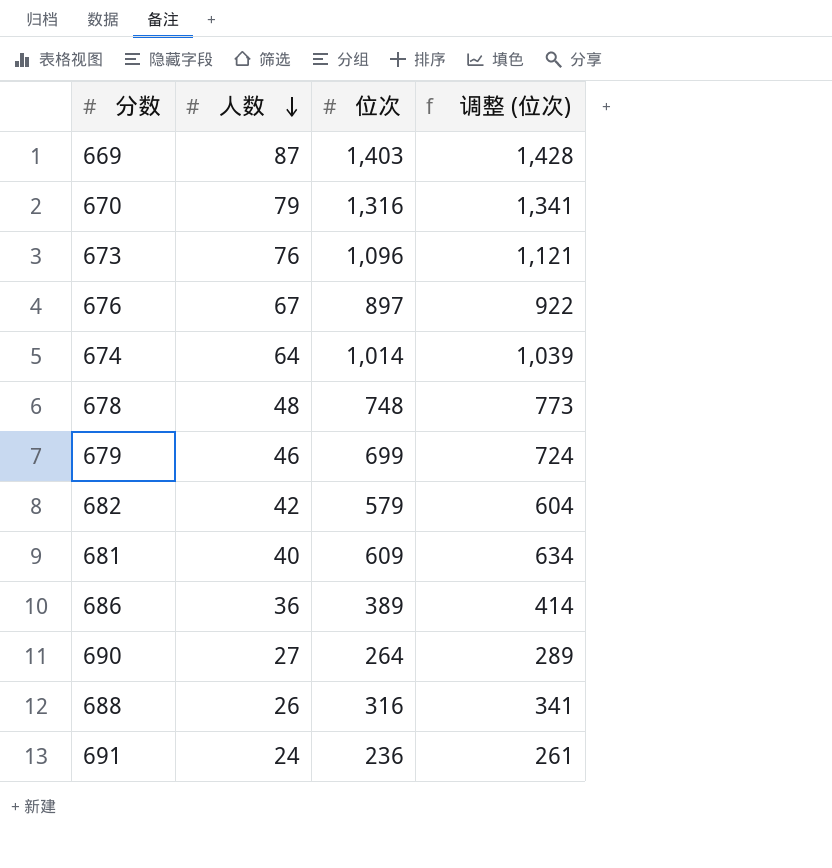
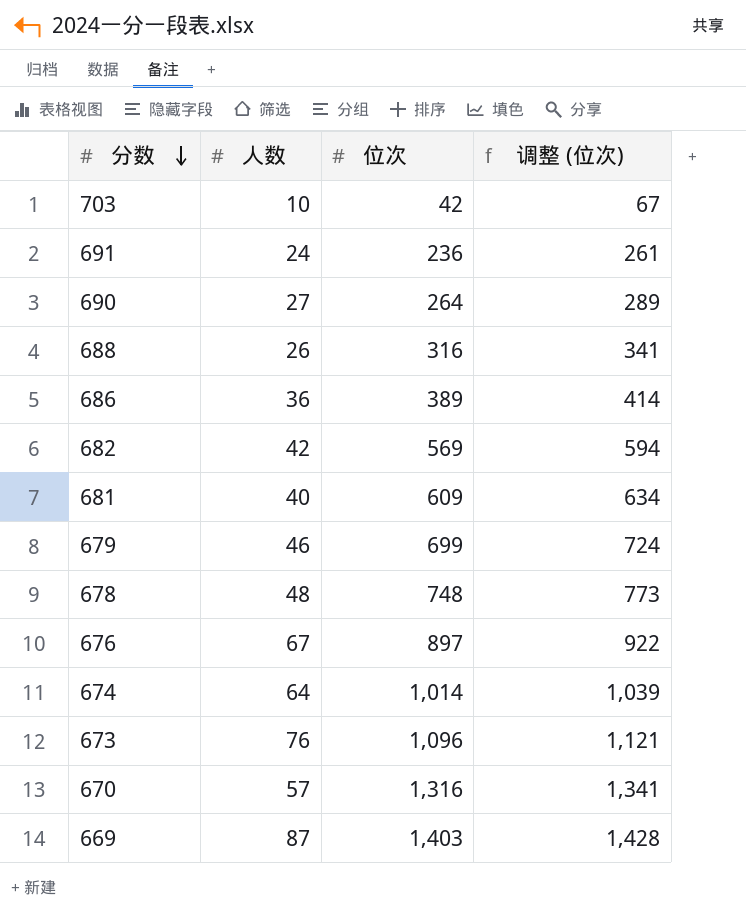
row order: 人数 descending -> 分数 descending
row 703: none -> 10 | 42 | 67
682 | 位次: 579 -> 569
682 | 调整 (位次): 604 -> 594
670 | 人数: 79 -> 57

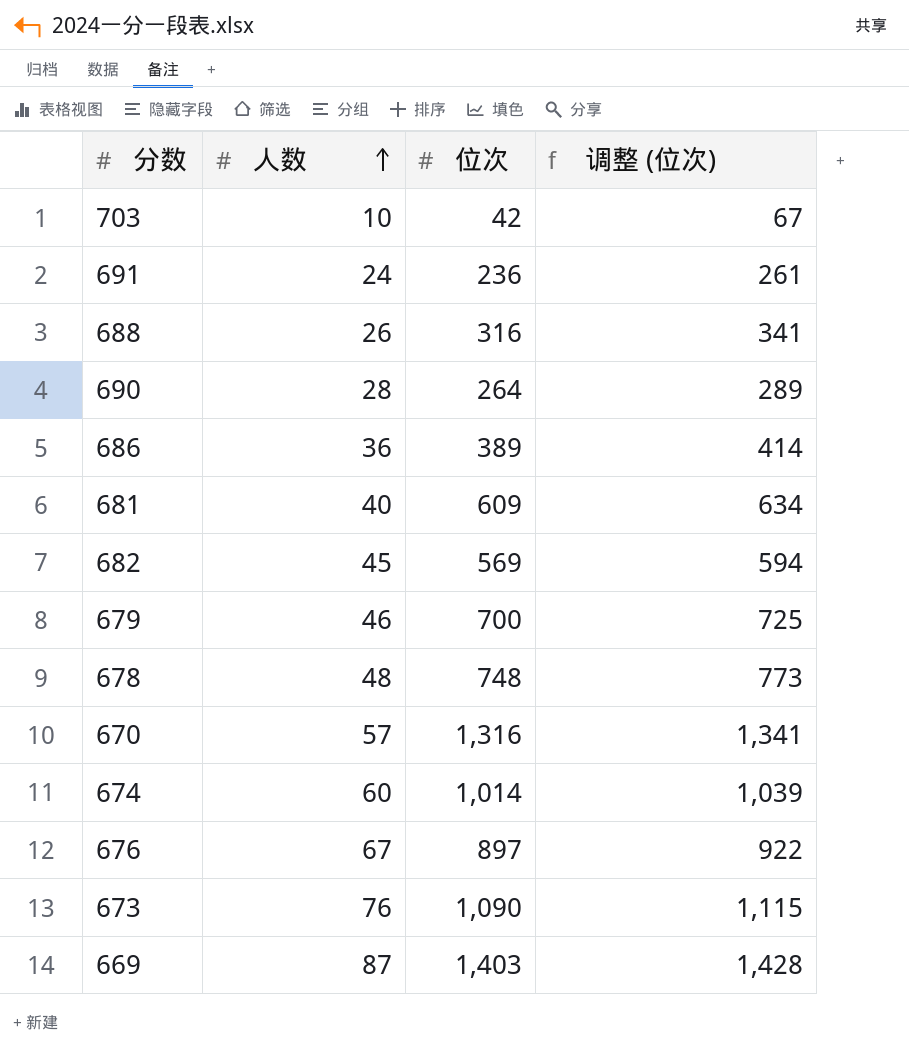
row order: 分数 descending -> 人数 ascending
690 | 人数: 27 -> 28
682 | 人数: 42 -> 45
679 | 位次: 699 -> 700
679 | 调整 (位次): 724 -> 725
674 | 人数: 64 -> 60
673 | 位次: 1,096 -> 1,090
673 | 调整 (位次): 1,121 -> 1,115

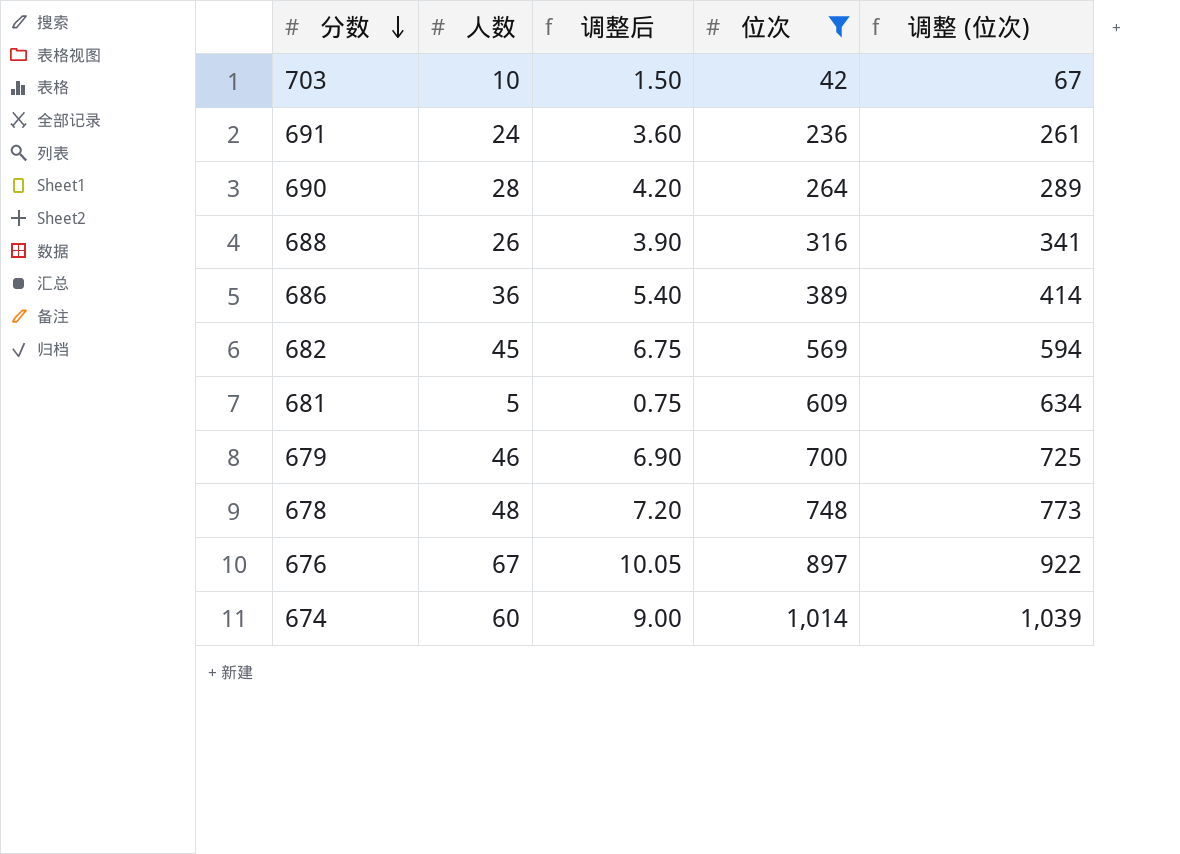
filter: none -> 位次 <= 1,014
row order: 人数 ascending -> 分数 descending
column 调整后 | formula: none -> [人数] * 0.15
681 | 人数: 40 -> 5

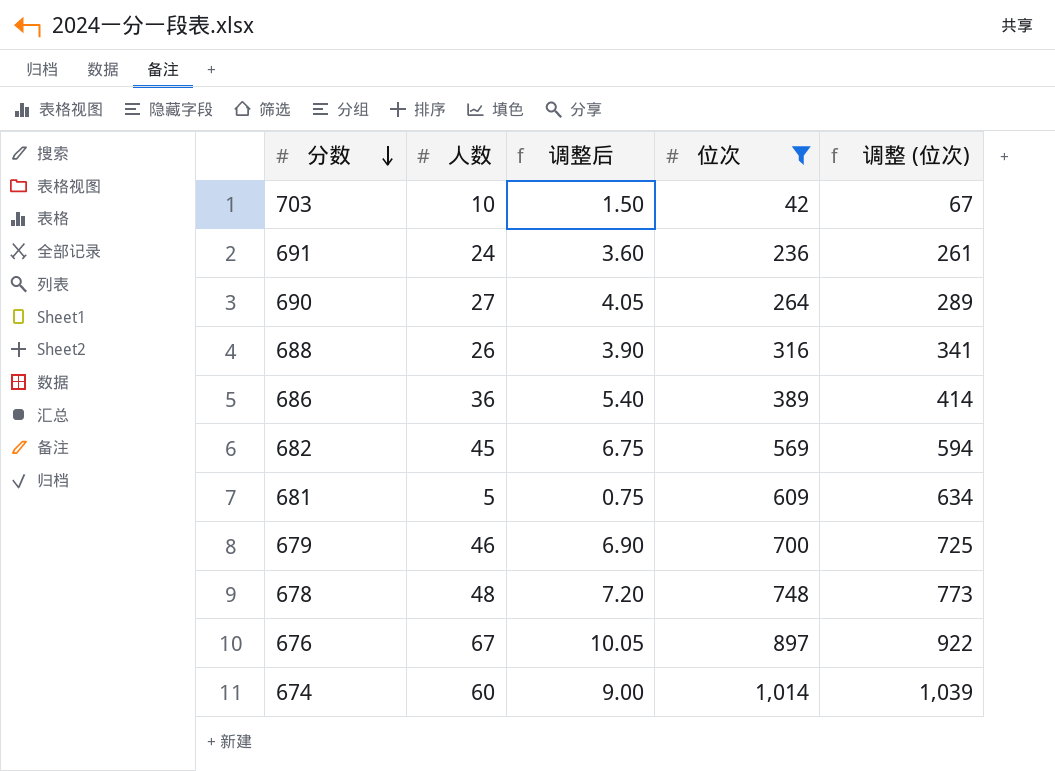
690 | 人数: 28 -> 27
690 | 调整后: 4.20 -> 4.05

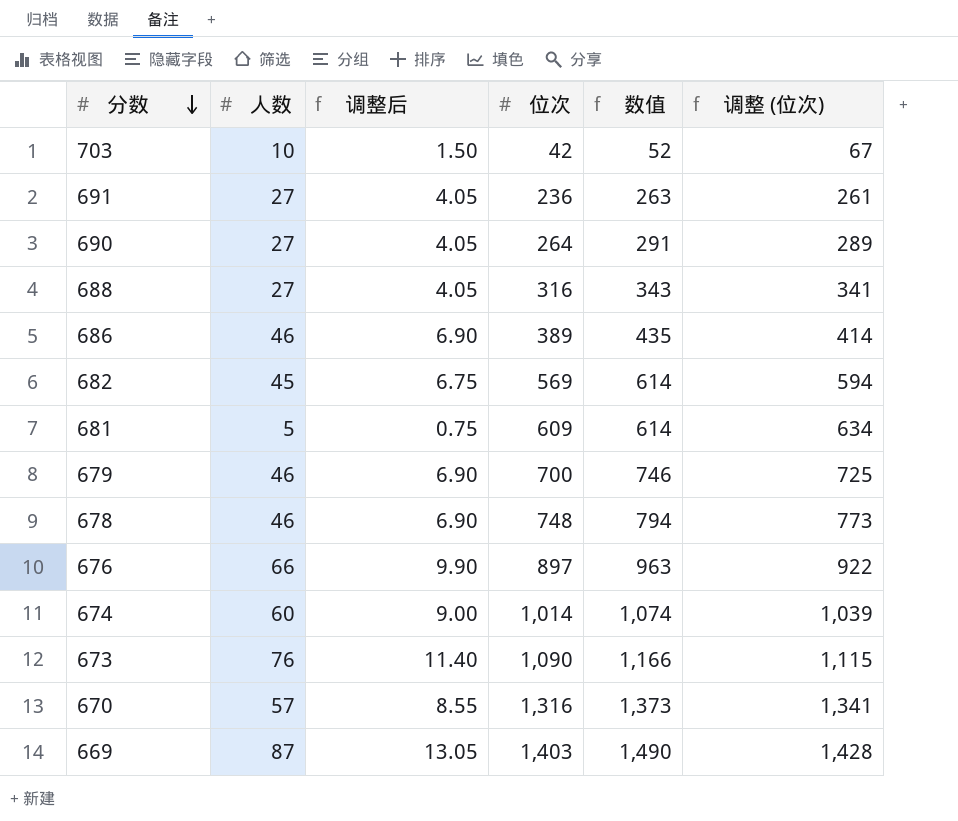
filter: 位次 <= 1,014 -> none
column 数值 | formula: none -> [人数] + [位次]
691 | 人数: 24 -> 27
691 | 调整后: 3.60 -> 4.05
688 | 人数: 26 -> 27
688 | 调整后: 3.90 -> 4.05
686 | 人数: 36 -> 46
686 | 调整后: 5.40 -> 6.90
678 | 人数: 48 -> 46
678 | 调整后: 7.20 -> 6.90
676 | 人数: 67 -> 66
676 | 调整后: 10.05 -> 9.90

